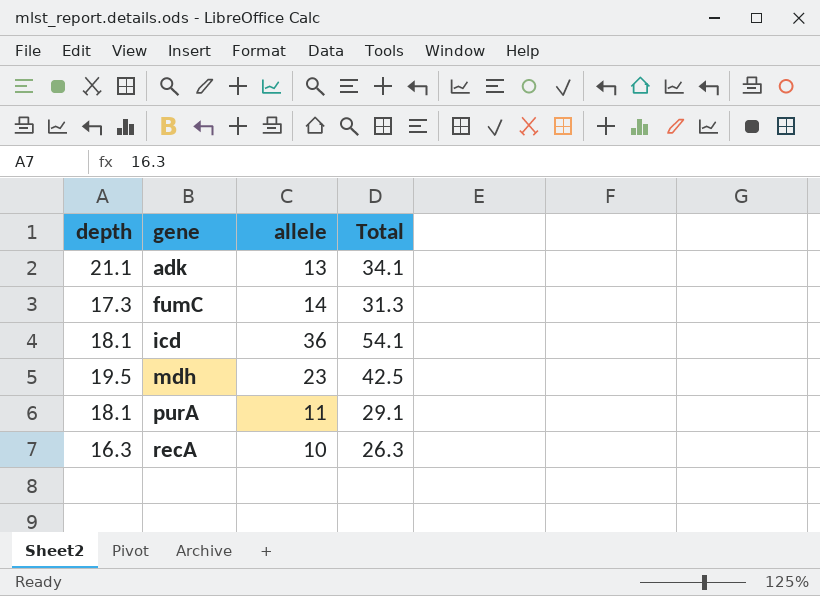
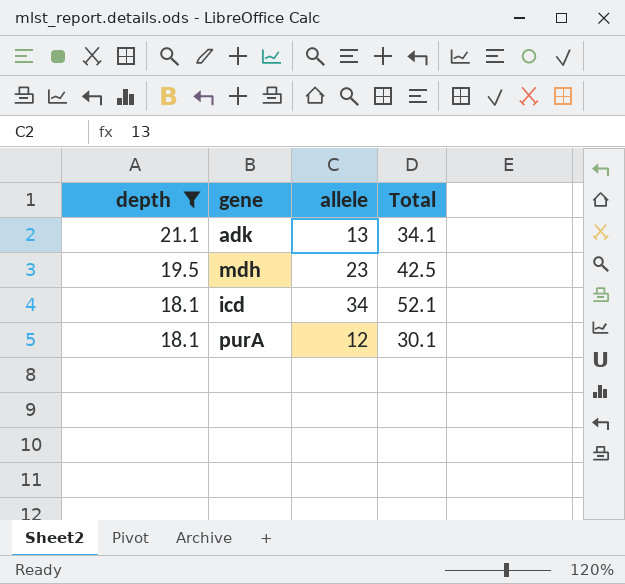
filter: none -> depth >= 18.1
row order: gene ascending -> depth descending
icd | allele: 36 -> 34
icd | Total: 54.1 -> 52.1
purA | allele: 11 -> 12
purA | Total: 29.1 -> 30.1

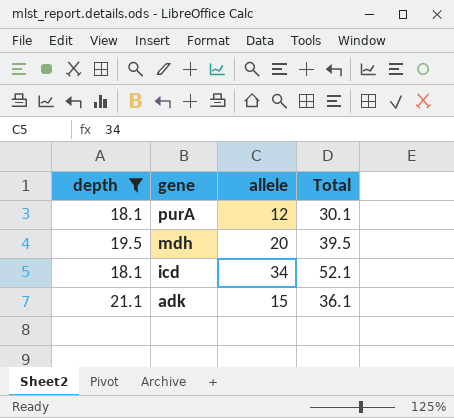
row order: depth descending -> gene descending
mdh | allele: 23 -> 20
mdh | Total: 42.5 -> 39.5
adk | allele: 13 -> 15
adk | Total: 34.1 -> 36.1

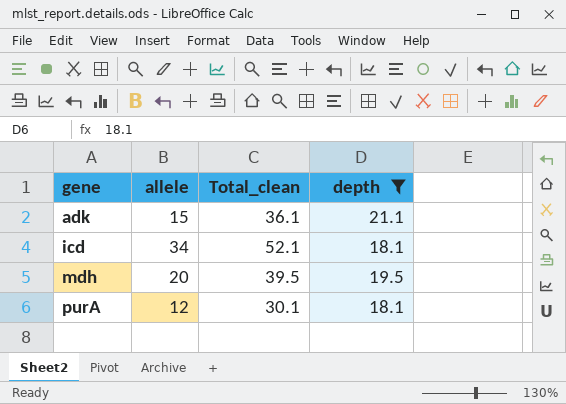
row order: gene descending -> gene ascending
column name: Total -> Total_clean
column depth | position: 1 -> 4

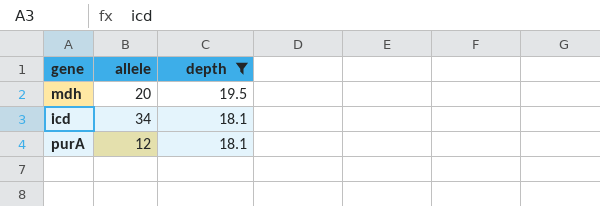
row order: gene ascending -> depth descending
column Total_clean | formula: [allele] + [depth] -> none
row adk: 15 | 36.1 | 21.1 -> none

